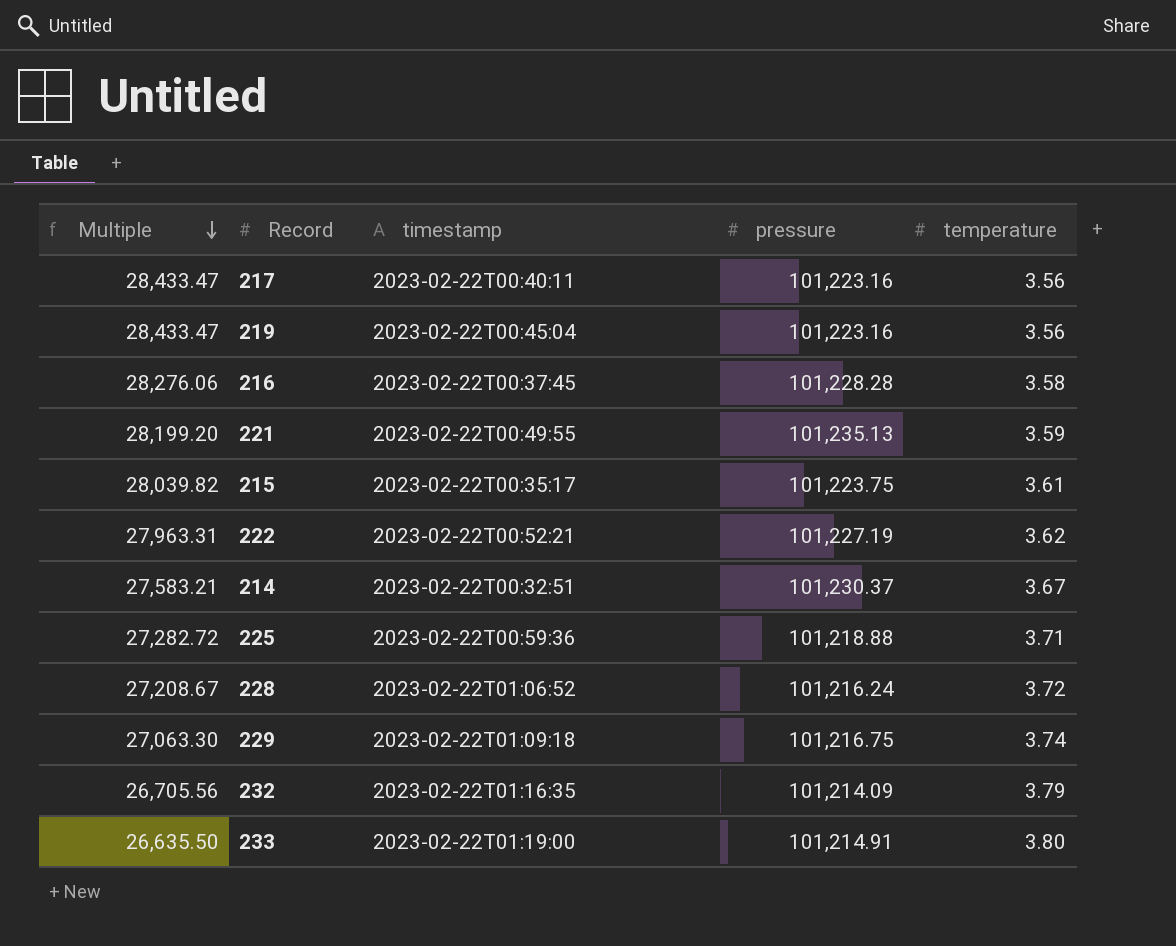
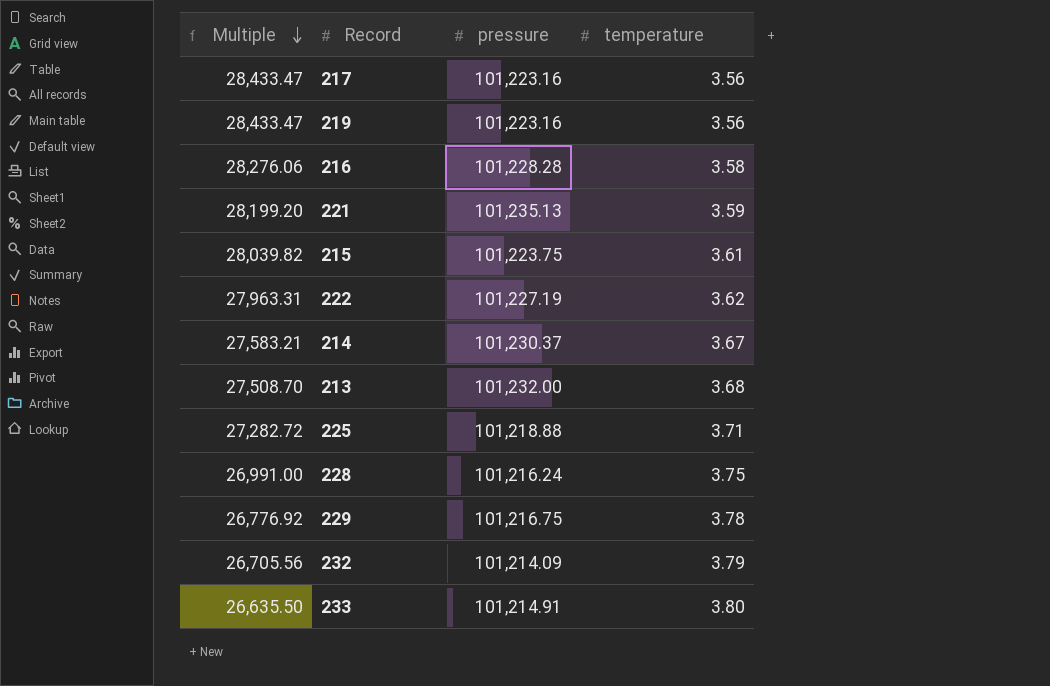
column timestamp | position: 3 -> none
row 213: none -> 27,508.70 | 101,232.00 | 3.68
228 | Multiple: 27,208.67 -> 26,991.00
228 | temperature: 3.72 -> 3.75
229 | Multiple: 27,063.30 -> 26,776.92
229 | temperature: 3.74 -> 3.78

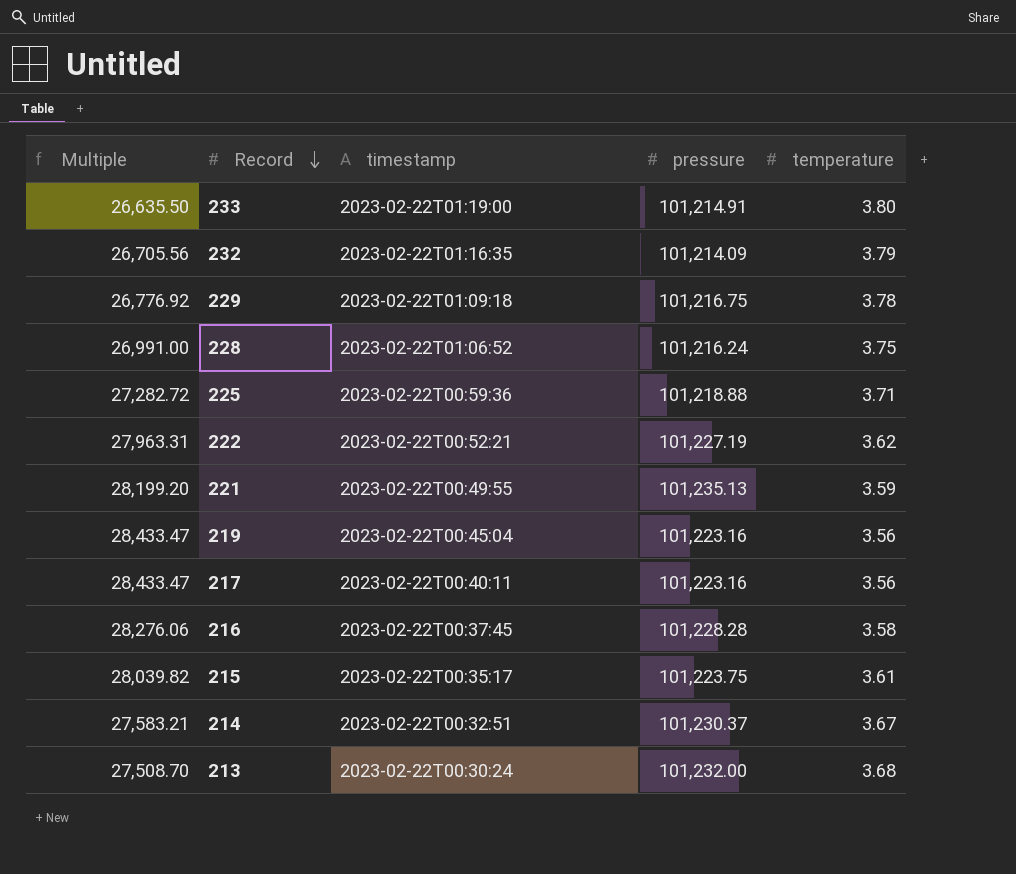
row order: Multiple descending -> Record descending
column timestamp | position: none -> 3

